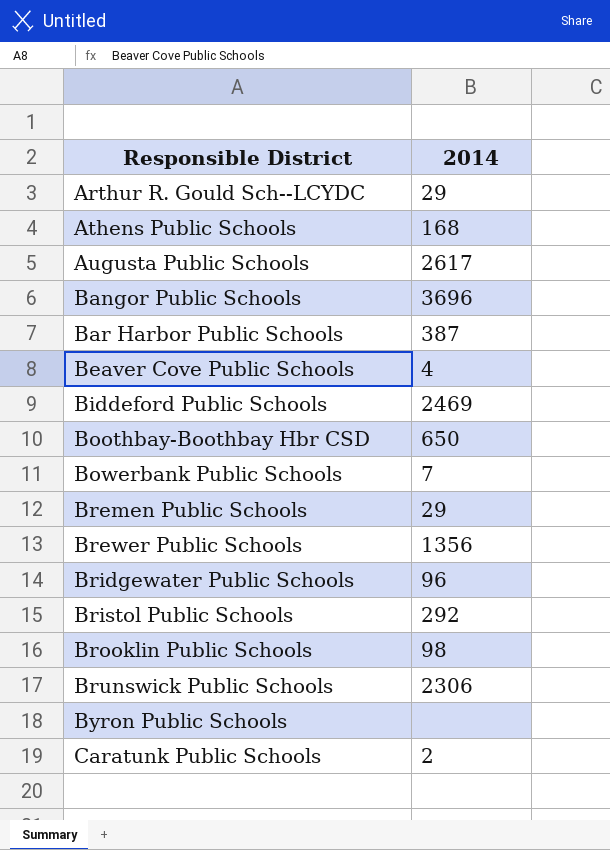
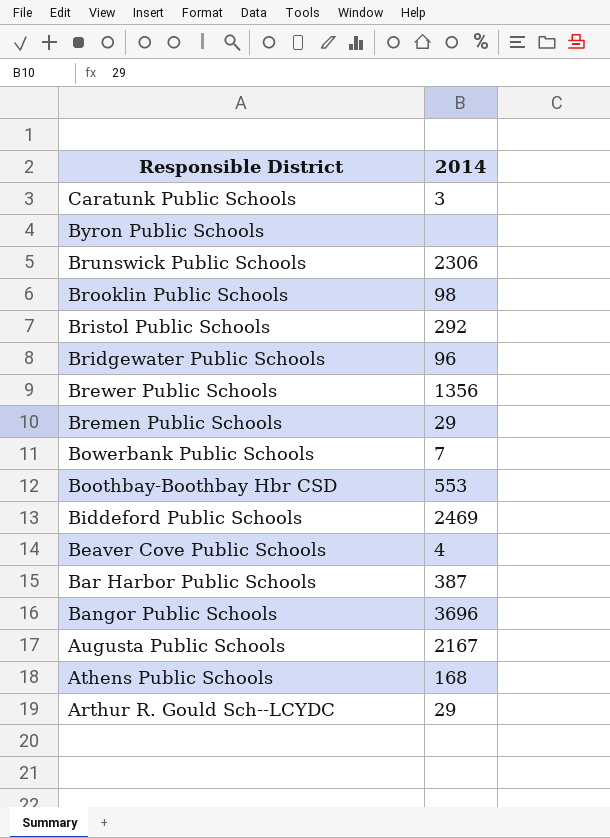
row order: Responsible District ascending -> Responsible District descending
Caratunk Public Schools | 2014: 2 -> 3
Boothbay-Boothbay Hbr CSD | 2014: 650 -> 553
Augusta Public Schools | 2014: 2617 -> 2167

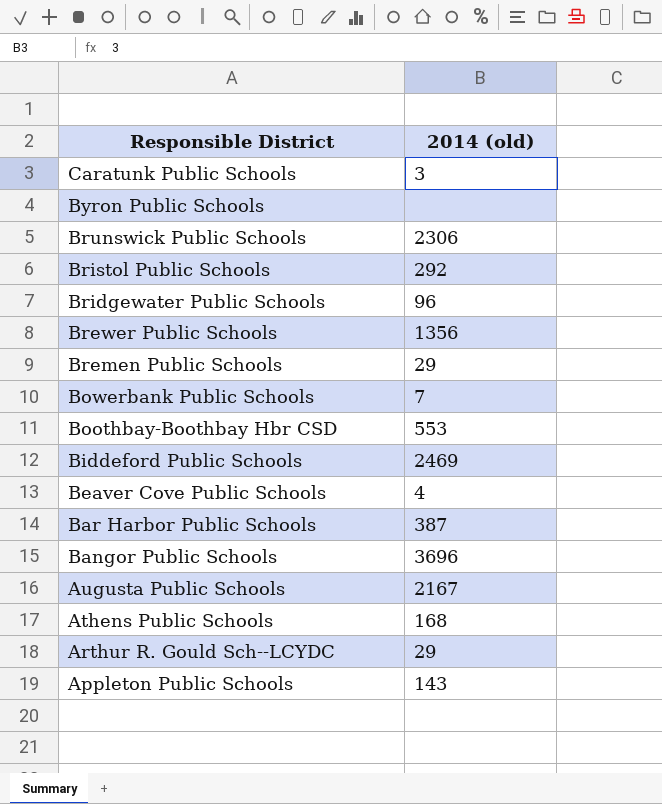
column name: 2014 -> 2014 (old)
row Brooklin Public Schools: 98 -> none
row Appleton Public Schools: none -> 143

